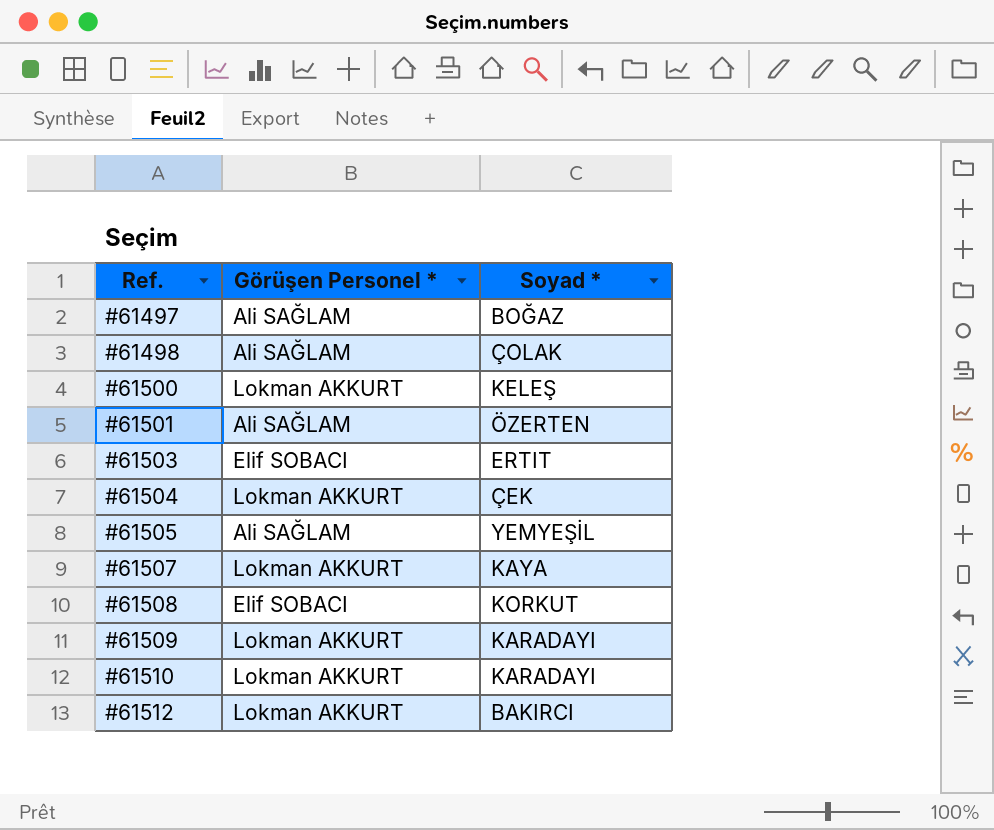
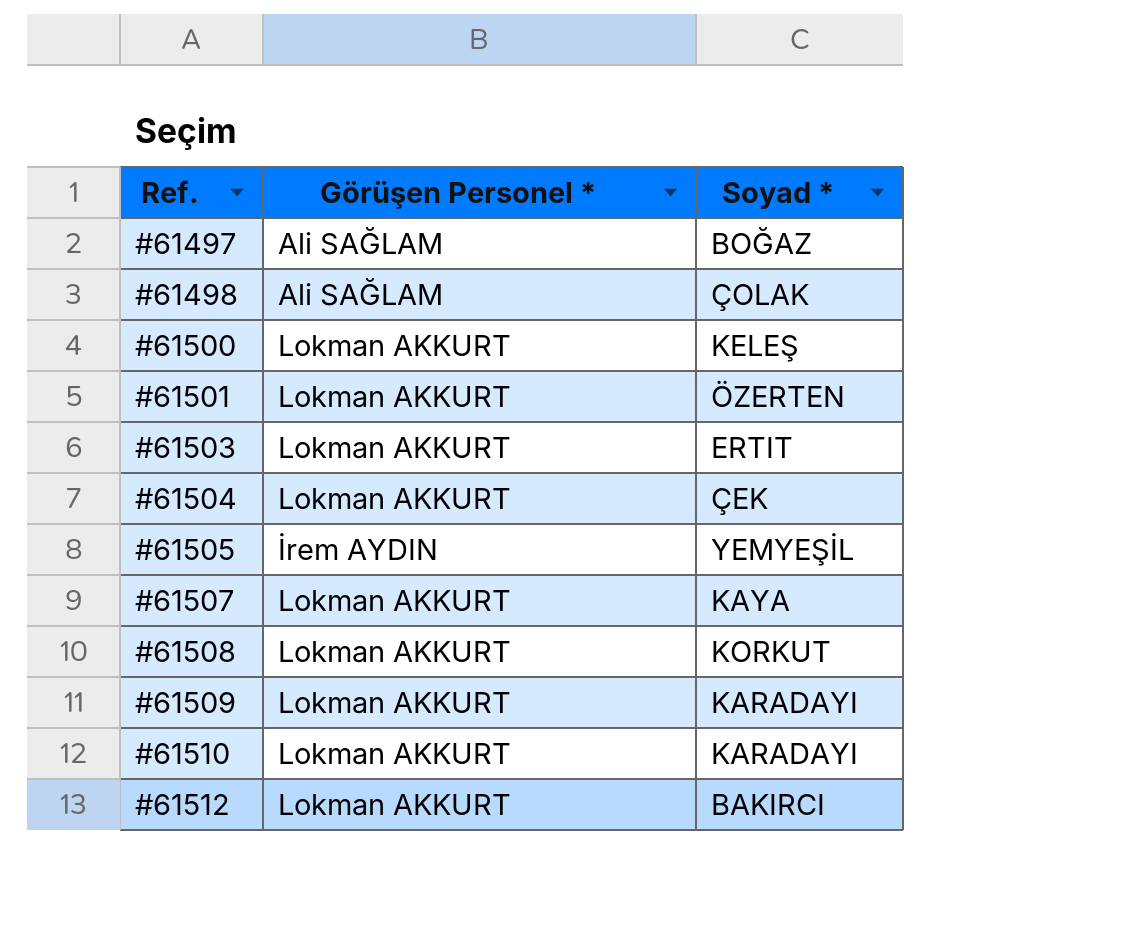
#61501 | Görüşen Personel *: Ali SAĞLAM -> Lokman AKKURT
#61503 | Görüşen Personel *: Elif SOBACI -> Lokman AKKURT
#61505 | Görüşen Personel *: Ali SAĞLAM -> İrem AYDIN
#61508 | Görüşen Personel *: Elif SOBACI -> Lokman AKKURT

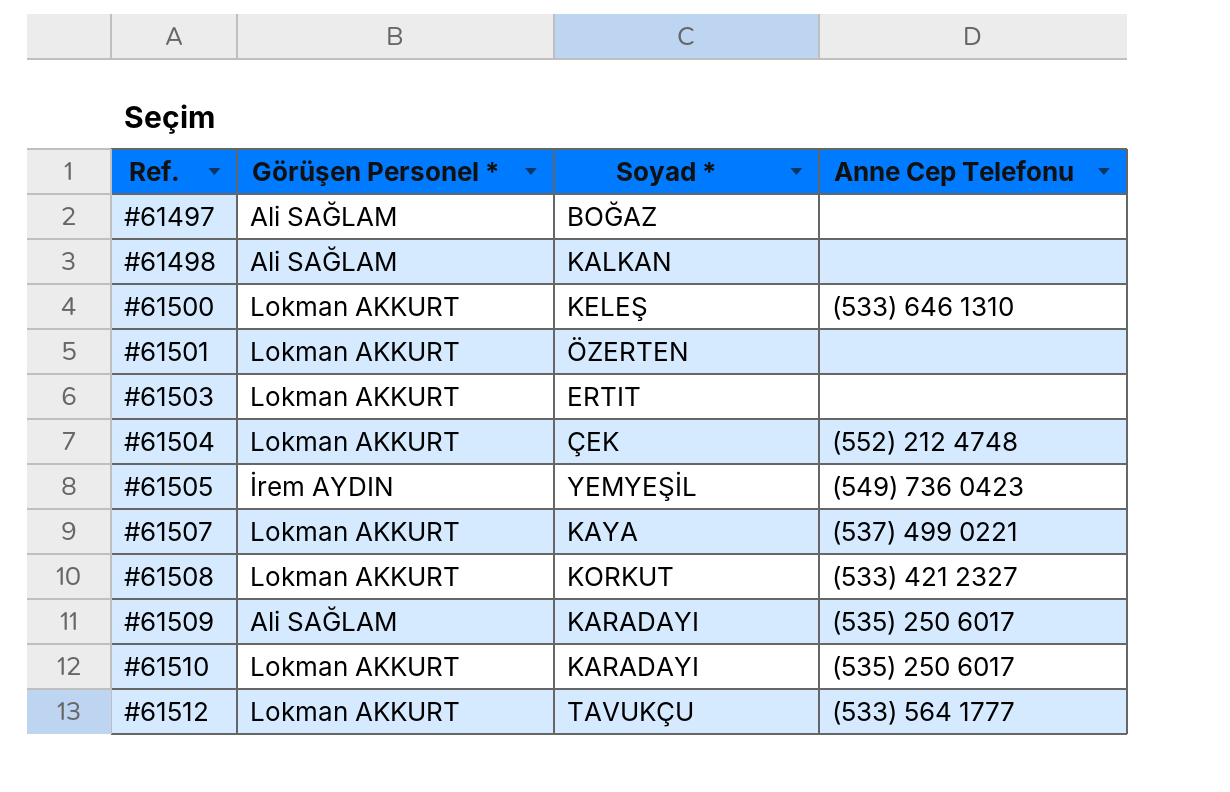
column Anne Cep Telefonu | position: none -> 4
#61498 | Soyad *: ÇOLAK -> KALKAN
#61509 | Görüşen Personel *: Lokman AKKURT -> Ali SAĞLAM
#61512 | Soyad *: BAKIRCI -> TAVUKÇU

